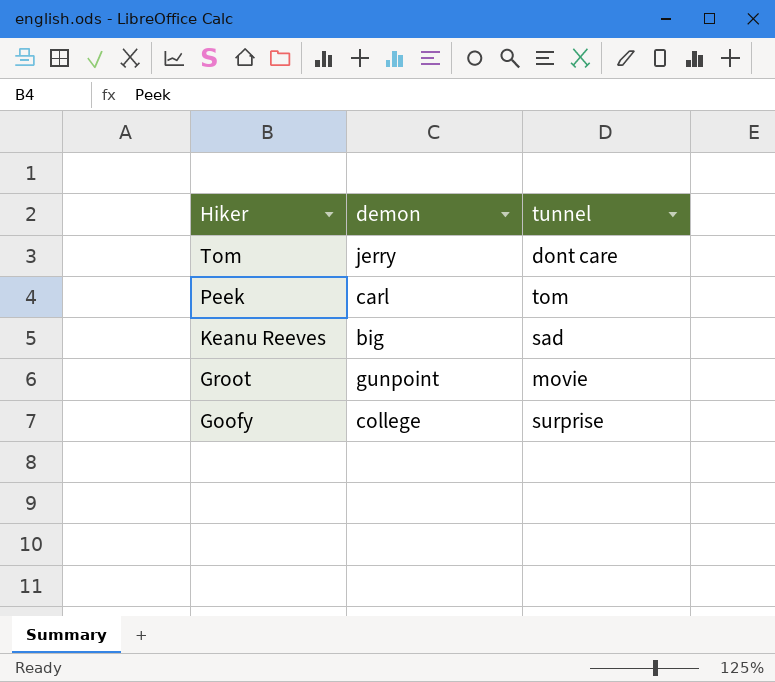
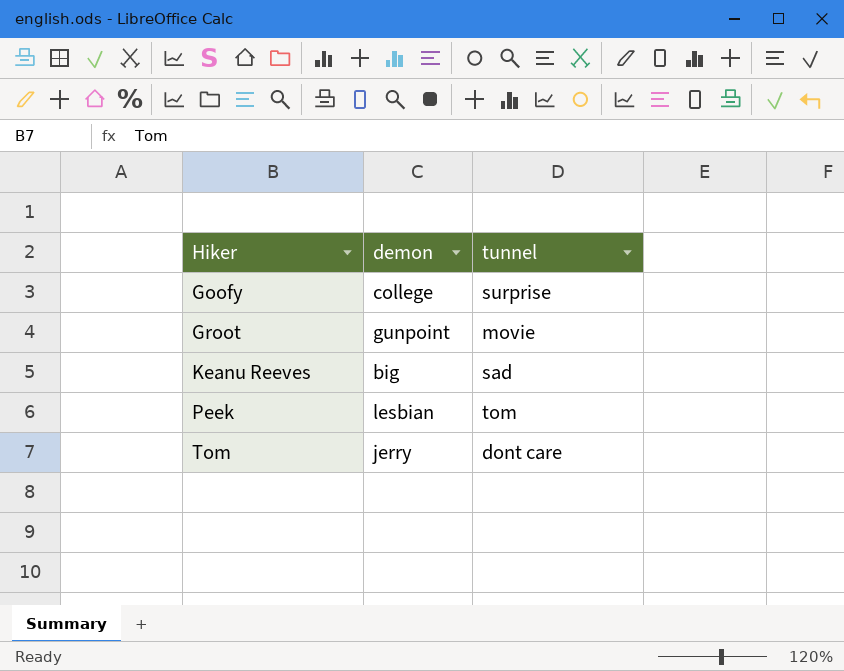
row order: Hiker descending -> Hiker ascending
Peek | demon: carl -> lesbian

